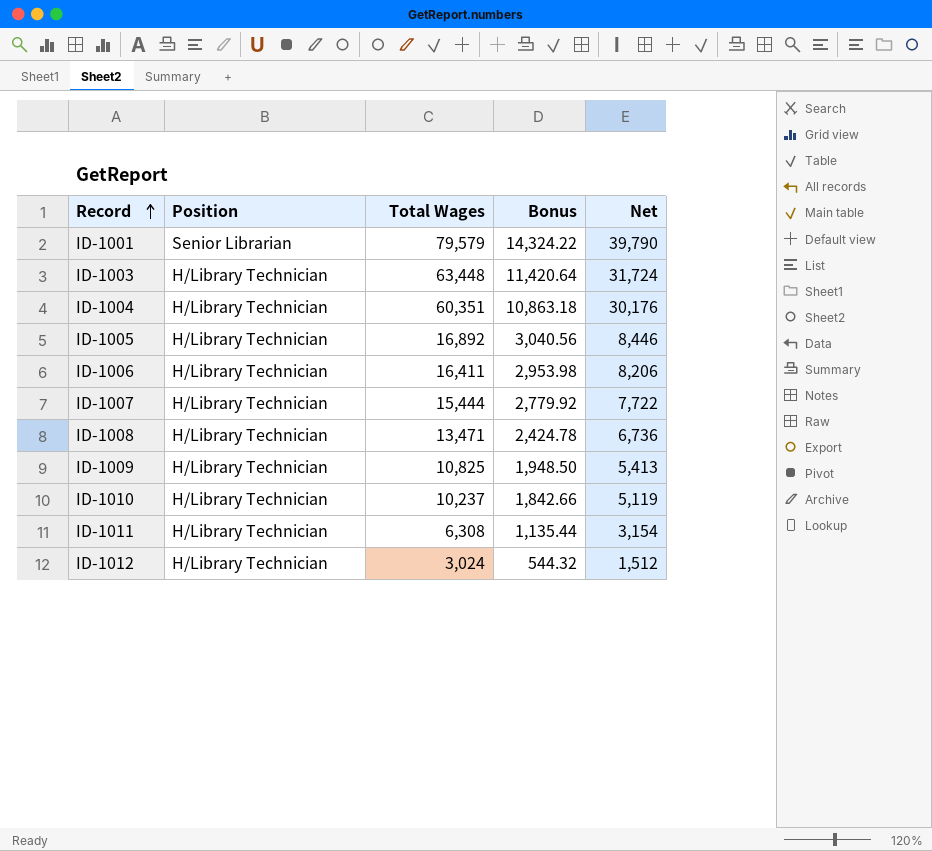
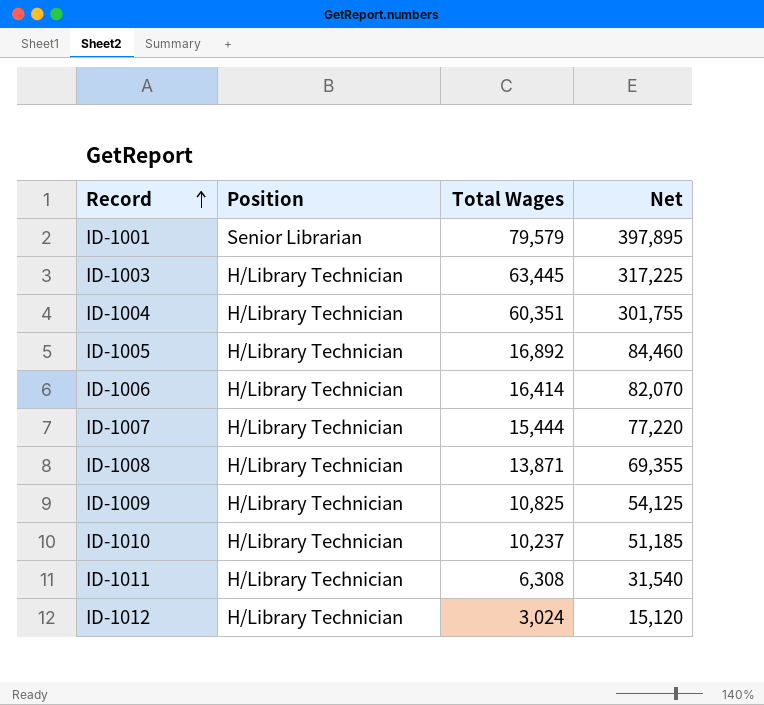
column Bonus | formula: [Total Wages] * 0.18 -> none
column Net | formula: [Total Wages] * 0.5 -> [Total Wages] * 5
ID-1003 | Total Wages: 63,448 -> 63,445
ID-1006 | Total Wages: 16,411 -> 16,414
ID-1008 | Total Wages: 13,471 -> 13,871

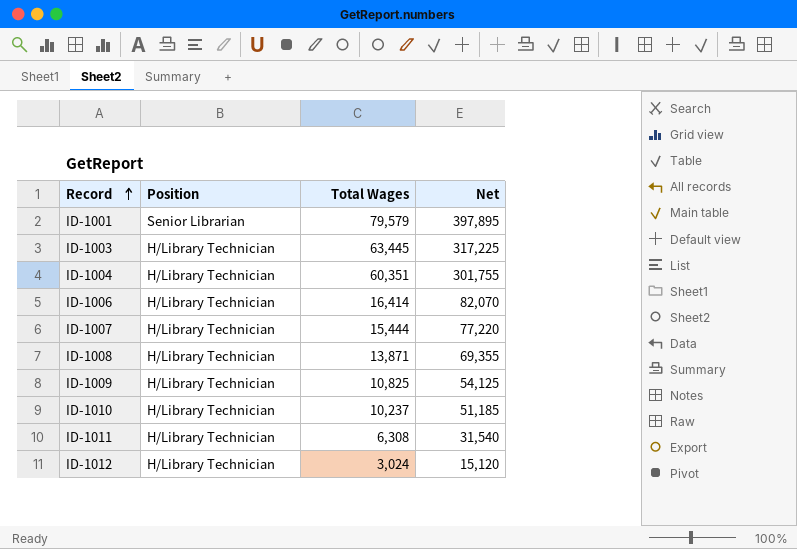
row ID-1005: H/Library Technician | 16,892 | 84,460 -> none

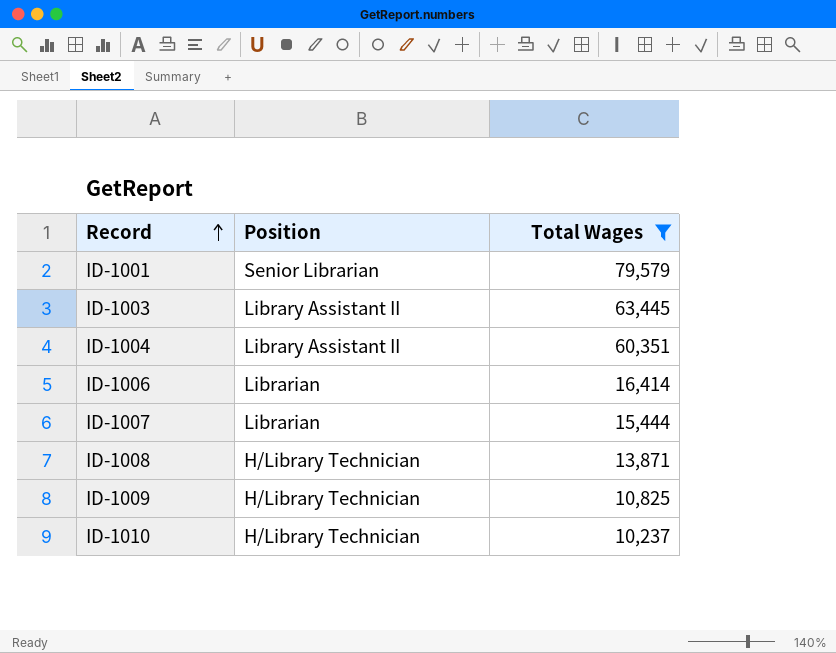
filter: none -> Total Wages >= 10,237
column Net | formula: [Total Wages] * 5 -> none
ID-1003 | Position: H/Library Technician -> Library Assistant II
ID-1004 | Position: H/Library Technician -> Library Assistant II
ID-1006 | Position: H/Library Technician -> Librarian
ID-1007 | Position: H/Library Technician -> Librarian

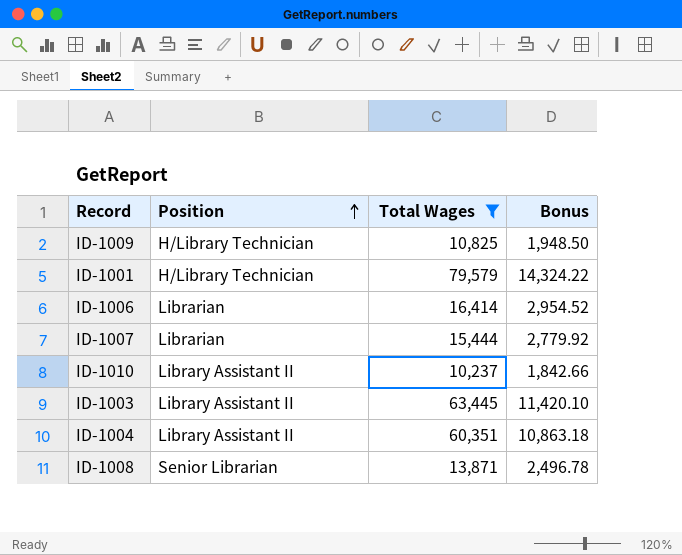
row order: Record ascending -> Position ascending
column Bonus | formula: none -> [Total Wages] * 0.18
ID-1001 | Position: Senior Librarian -> H/Library Technician
ID-1010 | Position: H/Library Technician -> Library Assistant II
ID-1008 | Position: H/Library Technician -> Senior Librarian

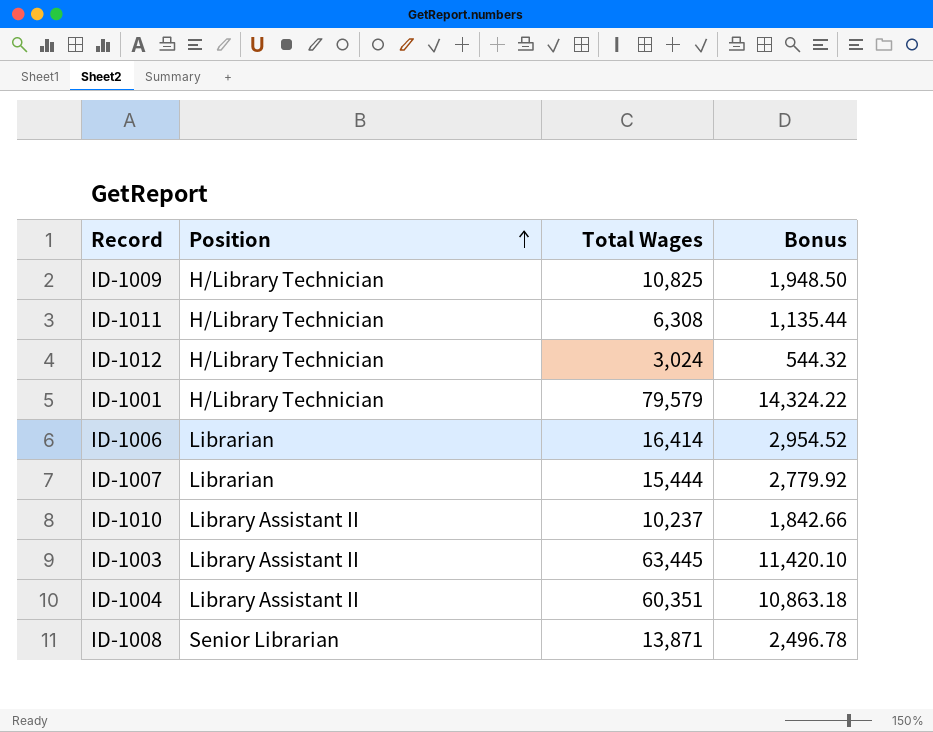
filter: Total Wages >= 10,237 -> none

